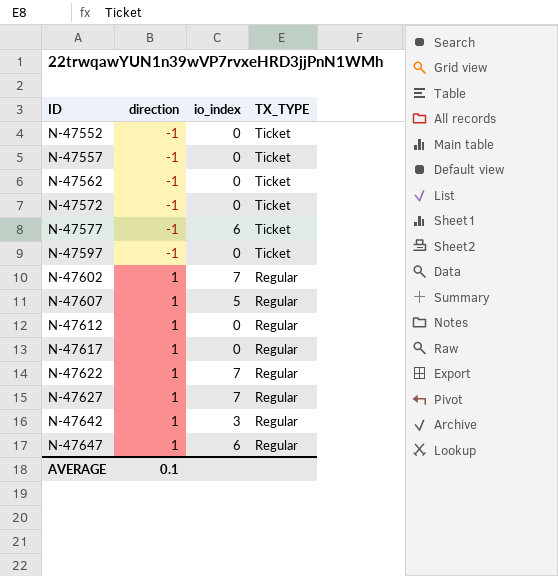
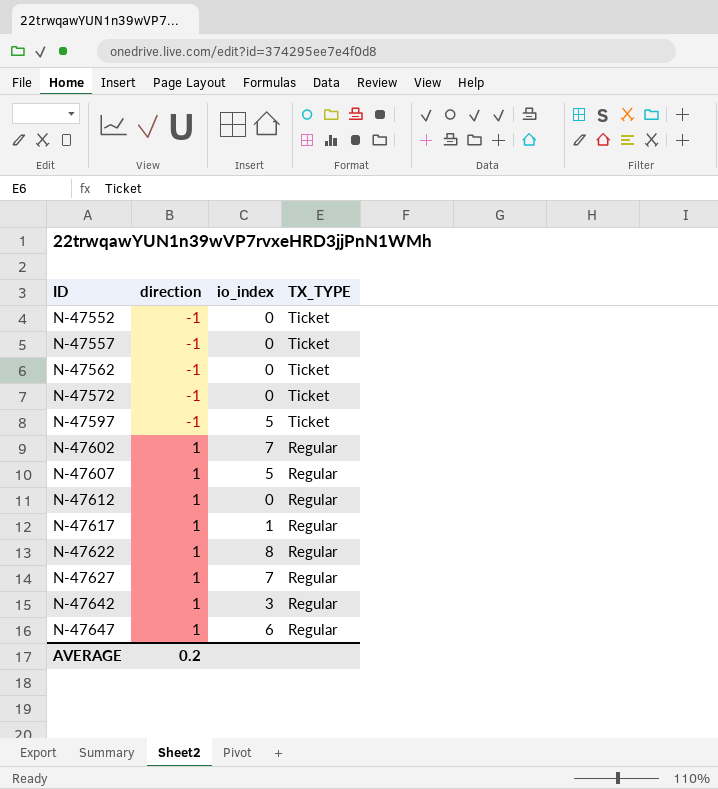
row N-47577: -1 | 6 | Ticket -> none
N-47597 | io_index: 0 -> 5
N-47617 | io_index: 0 -> 1
N-47622 | io_index: 7 -> 8
AVERAGE | direction: 0.1 -> 0.2

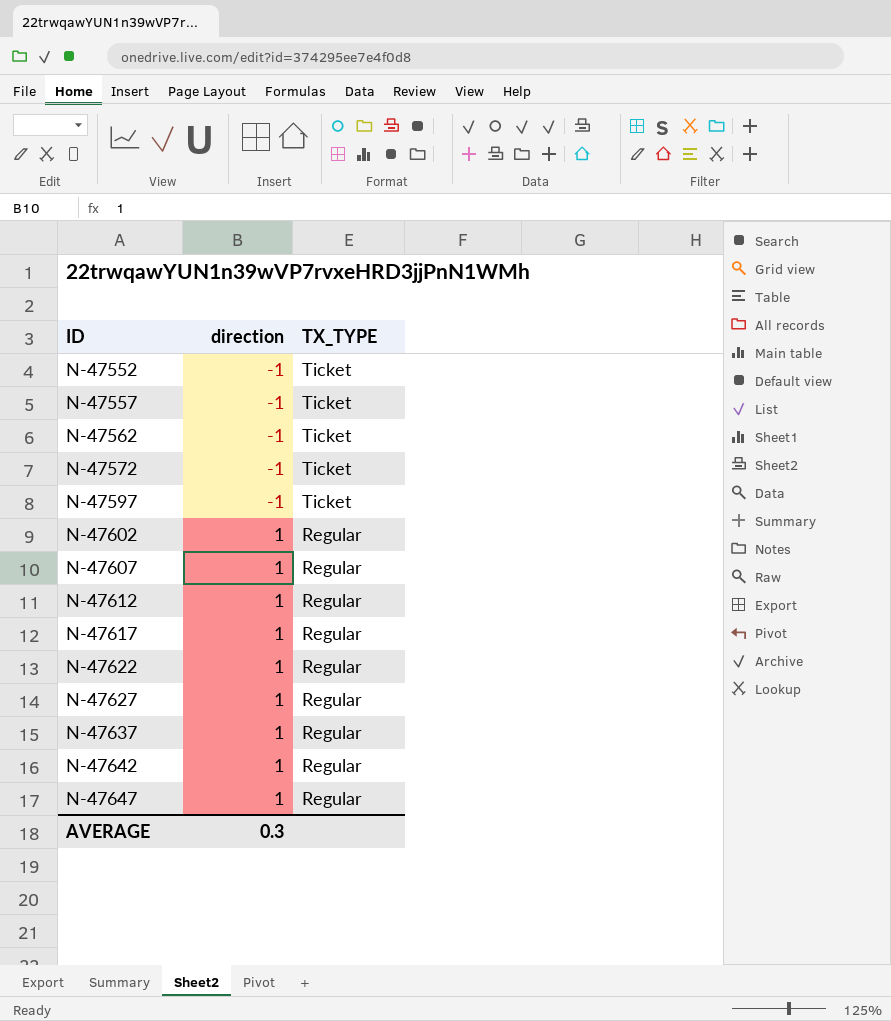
column io_index | position: 3 -> none
row N-47637: none -> 1 | Regular
AVERAGE | direction: 0.2 -> 0.3

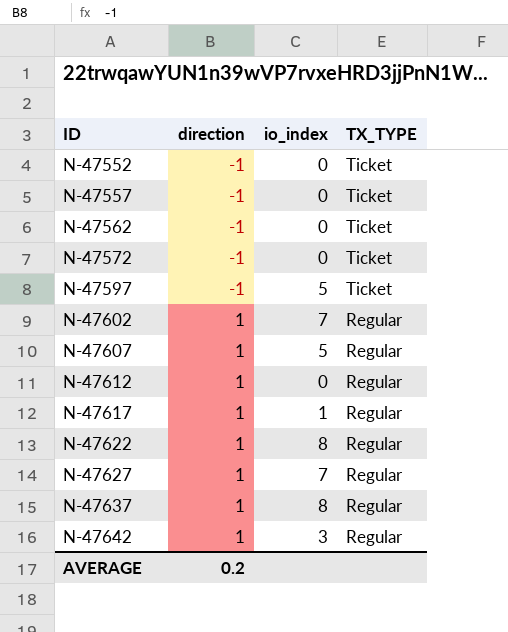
column io_index | position: none -> 3
row N-47647: 1 | Regular -> none
AVERAGE | direction: 0.3 -> 0.2

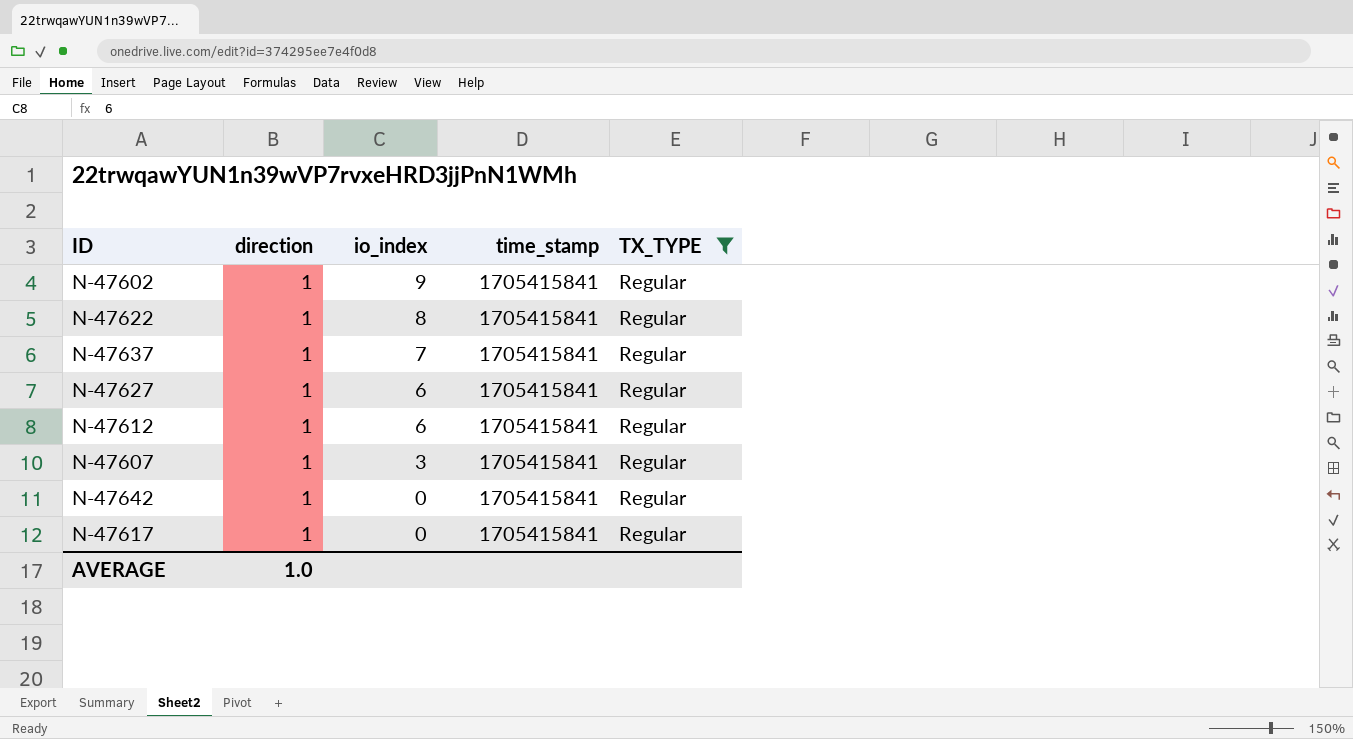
filter: none -> TX_TYPE = Regular
row order: ID ascending -> io_index descending
column time_stamp | position: none -> 4
N-47602 | io_index: 7 -> 9
N-47637 | io_index: 8 -> 7
N-47627 | io_index: 7 -> 6
N-47612 | io_index: 0 -> 6
N-47607 | io_index: 5 -> 3
N-47642 | io_index: 3 -> 0
N-47617 | io_index: 1 -> 0
AVERAGE | direction: 0.2 -> 1.0

